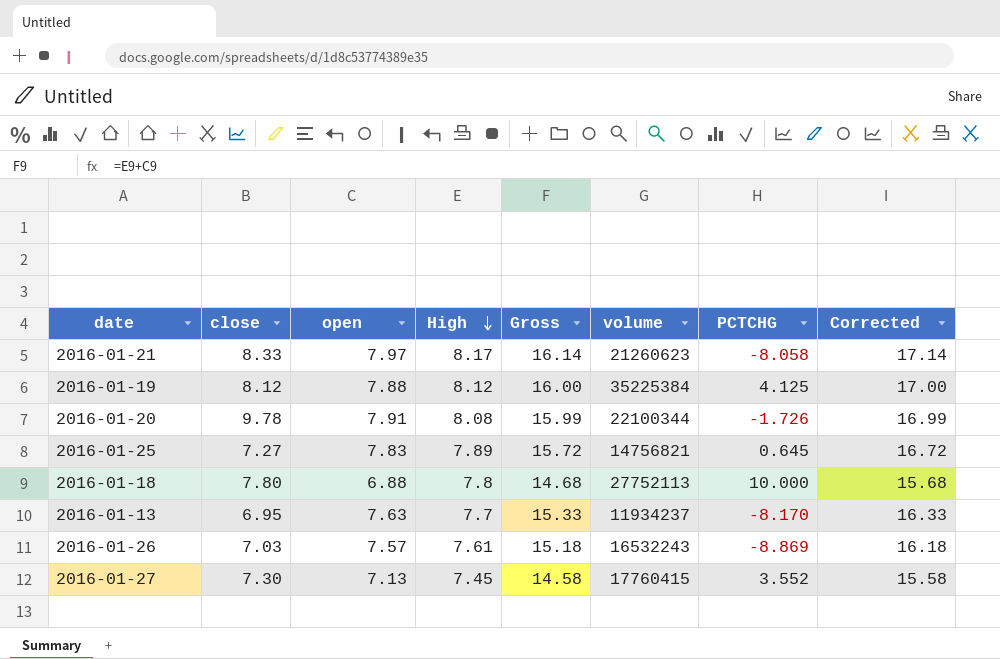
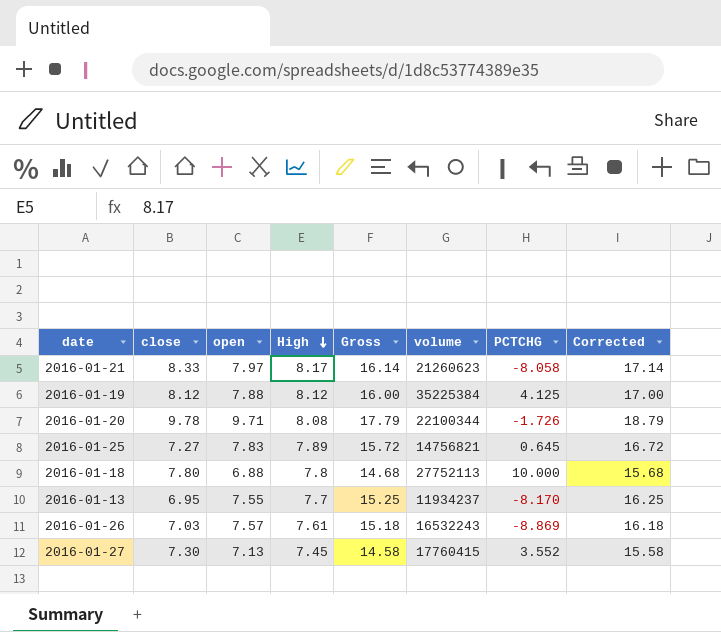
2016-01-20 | open: 7.91 -> 9.71
2016-01-20 | Gross: 15.99 -> 17.79
2016-01-20 | Corrected: 16.99 -> 18.79
2016-01-13 | open: 7.63 -> 7.55
2016-01-13 | Gross: 15.33 -> 15.25
2016-01-13 | Corrected: 16.33 -> 16.25

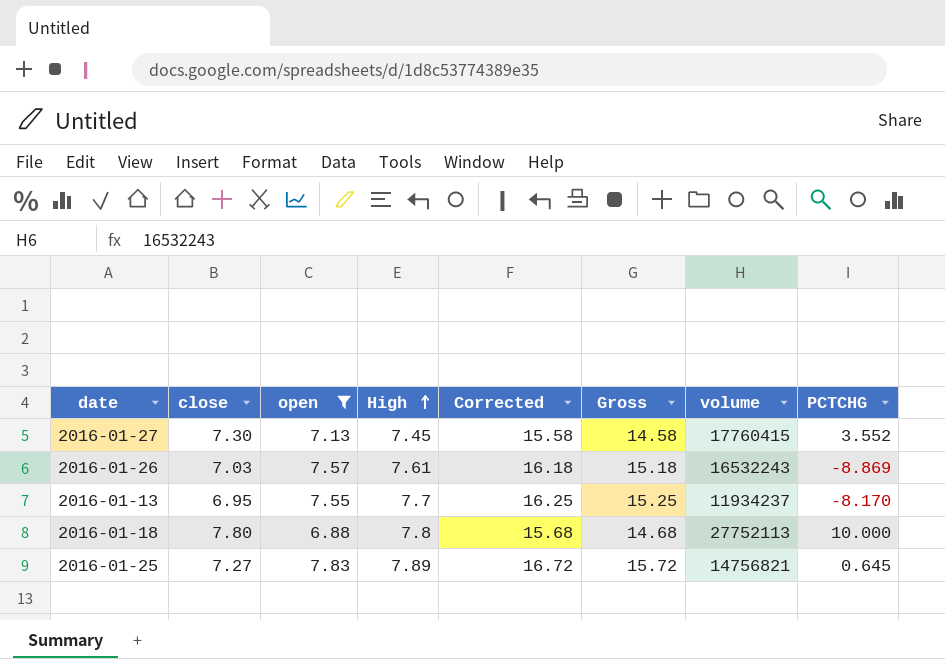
filter: none -> open <= 7.83
row order: High descending -> High ascending
column Corrected | position: 8 -> 5

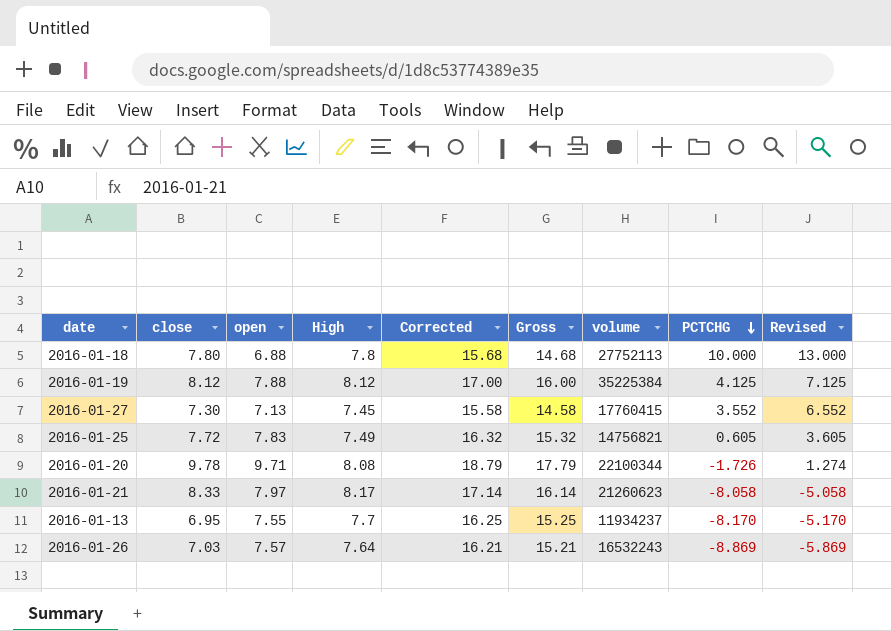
filter: open <= 7.83 -> none
row order: High ascending -> PCTCHG descending
column Revised | formula: none -> [PCTCHG] + 3
2016-01-25 | close: 7.27 -> 7.72
2016-01-25 | High: 7.89 -> 7.49
2016-01-25 | Corrected: 16.72 -> 16.32
2016-01-25 | Gross: 15.72 -> 15.32
2016-01-25 | PCTCHG: 0.645 -> 0.605
2016-01-26 | High: 7.61 -> 7.64
2016-01-26 | Corrected: 16.18 -> 16.21
2016-01-26 | Gross: 15.18 -> 15.21

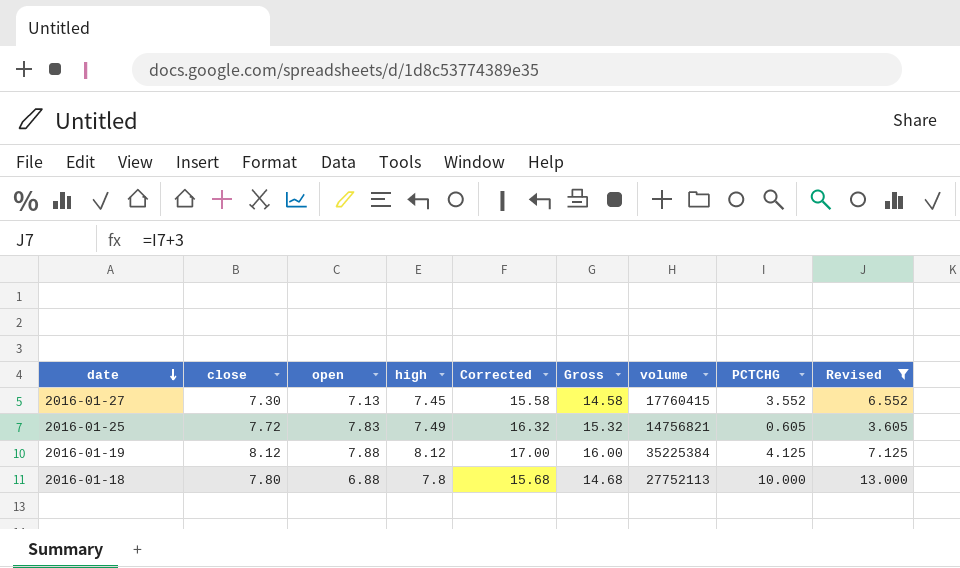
filter: none -> Revised >= 3.605
row order: PCTCHG descending -> date descending
column name: High -> high

